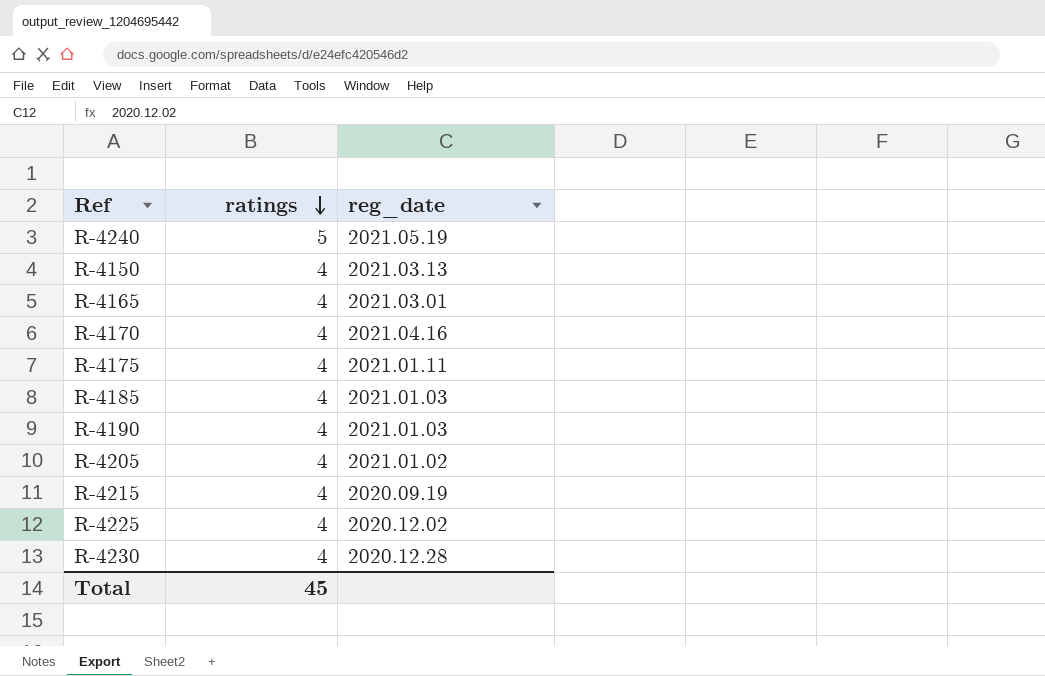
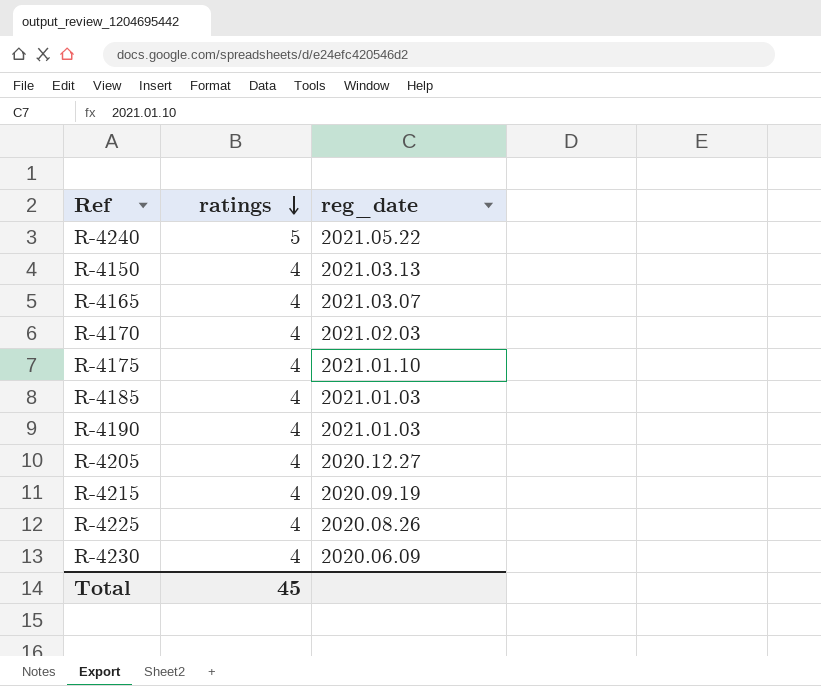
R-4240 | reg_date: 2021.05.19 -> 2021.05.22
R-4165 | reg_date: 2021.03.01 -> 2021.03.07
R-4170 | reg_date: 2021.04.16 -> 2021.02.03
R-4175 | reg_date: 2021.01.11 -> 2021.01.10
R-4205 | reg_date: 2021.01.02 -> 2020.12.27
R-4225 | reg_date: 2020.12.02 -> 2020.08.26
R-4230 | reg_date: 2020.12.28 -> 2020.06.09

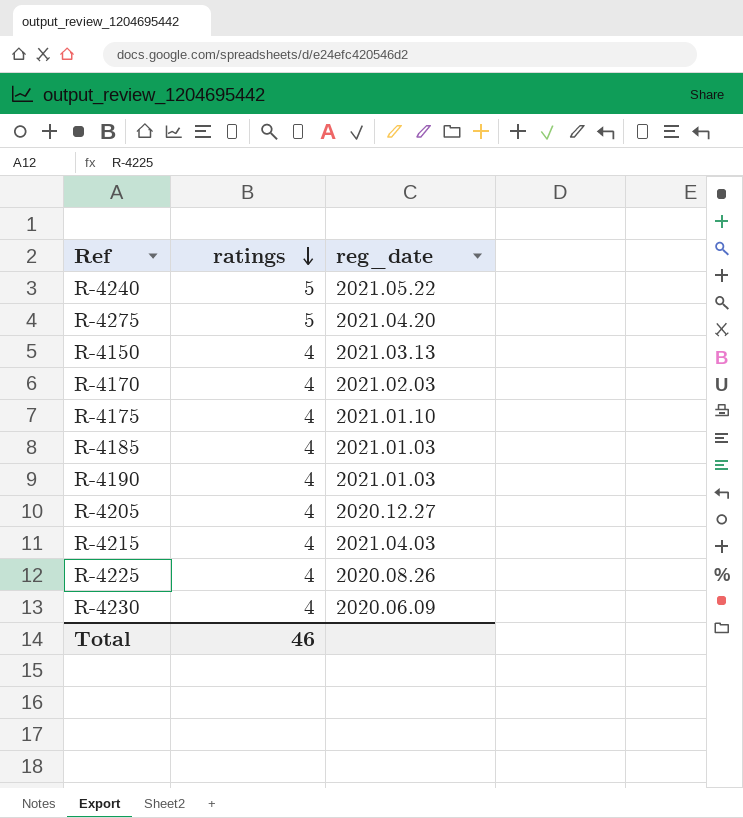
row R-4165: 4 | 2021.03.07 -> none
row R-4275: none -> 5 | 2021.04.20
R-4215 | reg_date: 2020.09.19 -> 2021.04.03
Total | ratings: 45 -> 46

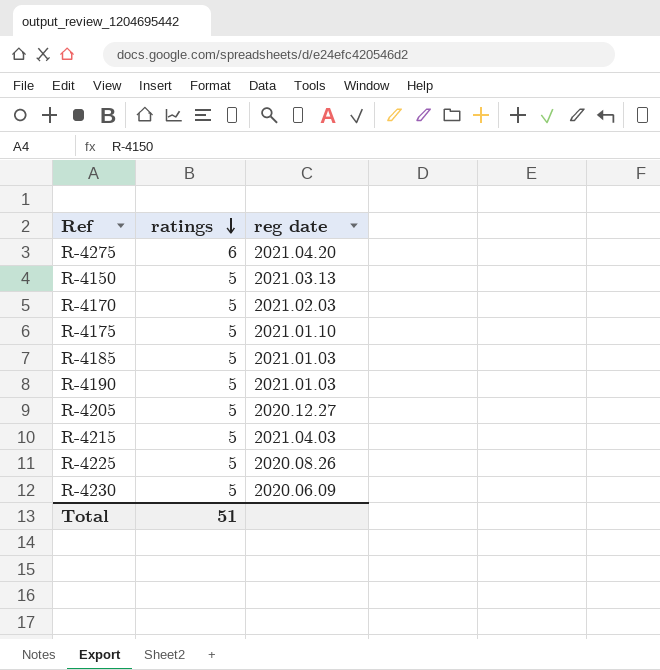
column name: reg_date -> reg date
row R-4240: 5 | 2021.05.22 -> none
R-4275 | ratings: 5 -> 6
R-4150 | ratings: 4 -> 5
R-4170 | ratings: 4 -> 5
R-4175 | ratings: 4 -> 5
R-4185 | ratings: 4 -> 5
R-4190 | ratings: 4 -> 5
R-4205 | ratings: 4 -> 5
R-4215 | ratings: 4 -> 5
R-4225 | ratings: 4 -> 5
R-4230 | ratings: 4 -> 5
Total | ratings: 46 -> 51

